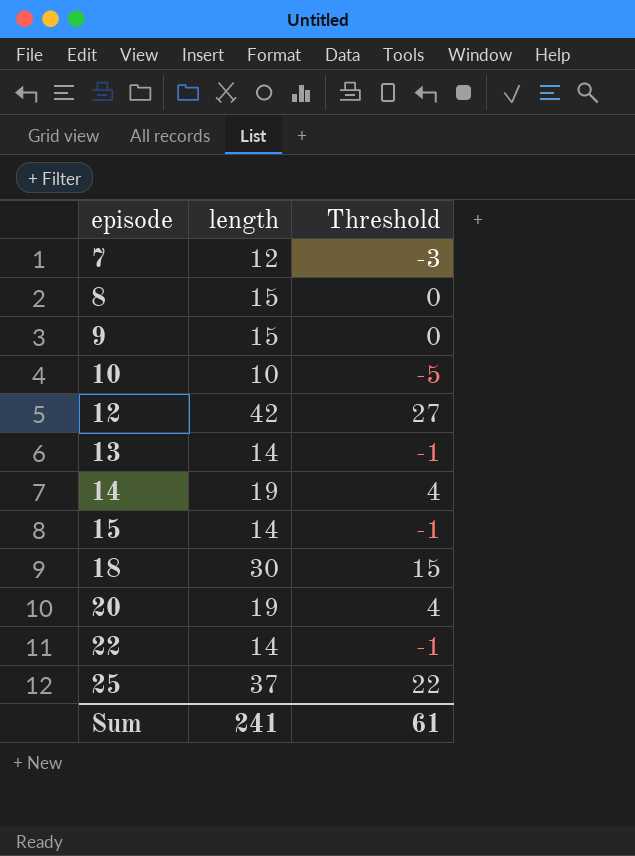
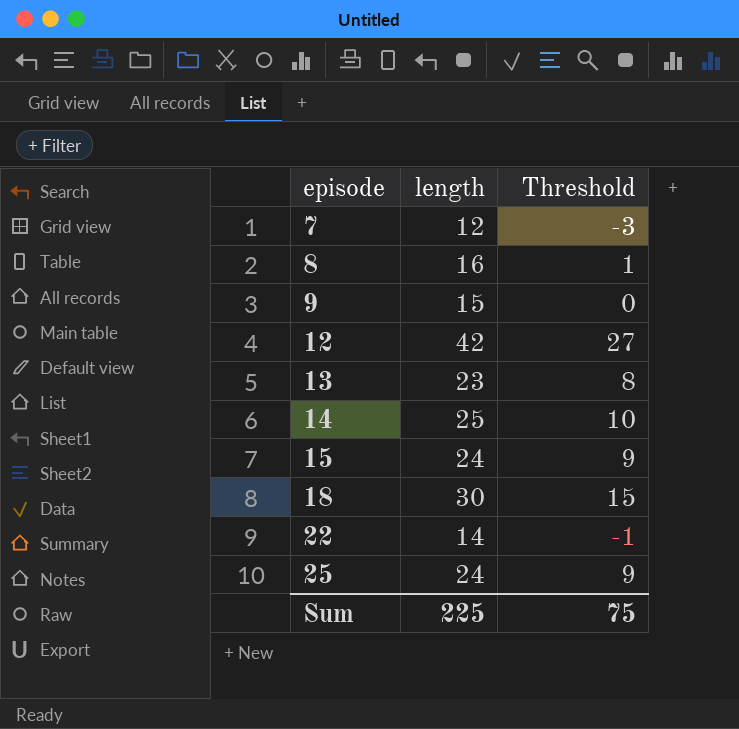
row 10: 10 | -5 -> none
row 20: 19 | 4 -> none
8 | length: 15 -> 16
8 | Threshold: 0 -> 1
13 | length: 14 -> 23
13 | Threshold: -1 -> 8
14 | length: 19 -> 25
14 | Threshold: 4 -> 10
15 | length: 14 -> 24
15 | Threshold: -1 -> 9
25 | length: 37 -> 24
25 | Threshold: 22 -> 9
Sum | length: 241 -> 225
Sum | Threshold: 61 -> 75

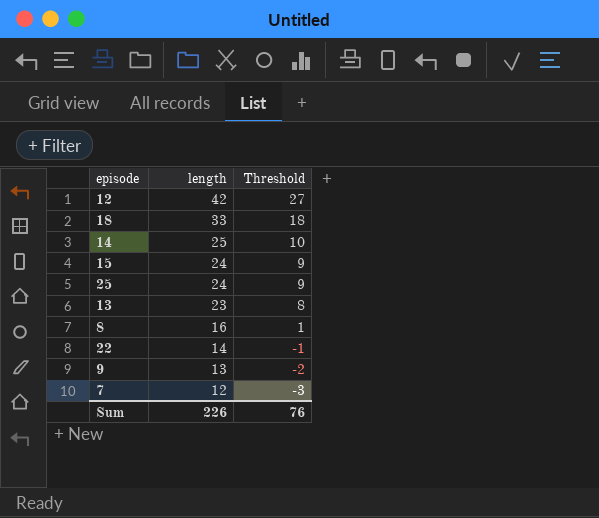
row order: episode ascending -> length descending
18 | length: 30 -> 33
18 | Threshold: 15 -> 18
9 | length: 15 -> 13
9 | Threshold: 0 -> -2
Sum | length: 225 -> 226
Sum | Threshold: 75 -> 76

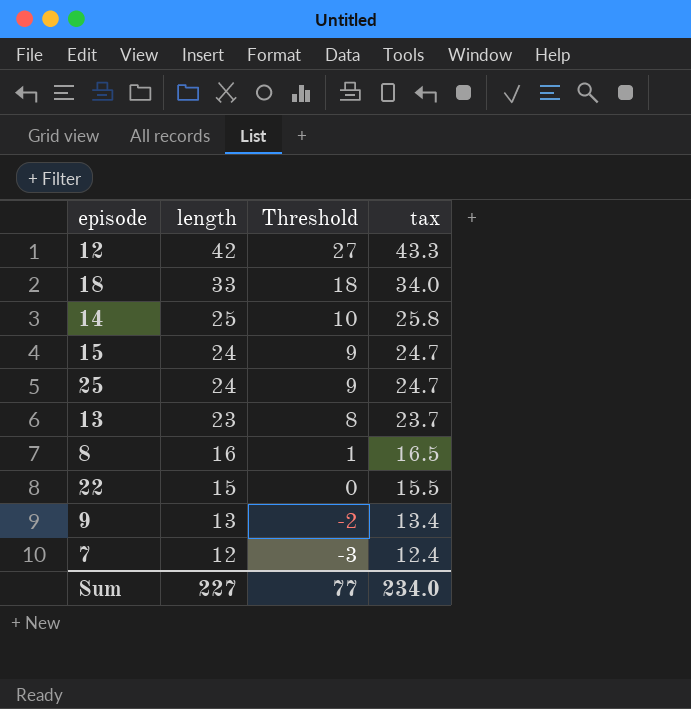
column tax | formula: none -> [length] * 1.03
22 | length: 14 -> 15
22 | Threshold: -1 -> 0
Sum | length: 226 -> 227
Sum | Threshold: 76 -> 77

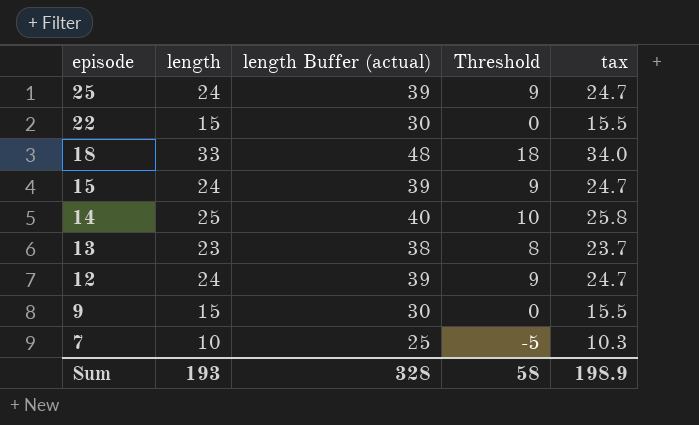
row order: length descending -> episode descending
column length Buffer (actual) | formula: none -> [length] + 15
row 8: 16 | 1 | 16.5 -> none
12 | length: 42 -> 24
12 | Threshold: 27 -> 9
12 | tax: 43.3 -> 24.7
9 | length: 13 -> 15
9 | Threshold: -2 -> 0
9 | tax: 13.4 -> 15.5
7 | length: 12 -> 10
7 | Threshold: -3 -> -5
7 | tax: 12.4 -> 10.3
Sum | length: 227 -> 193
Sum | Threshold: 77 -> 58
Sum | tax: 234.0 -> 198.9

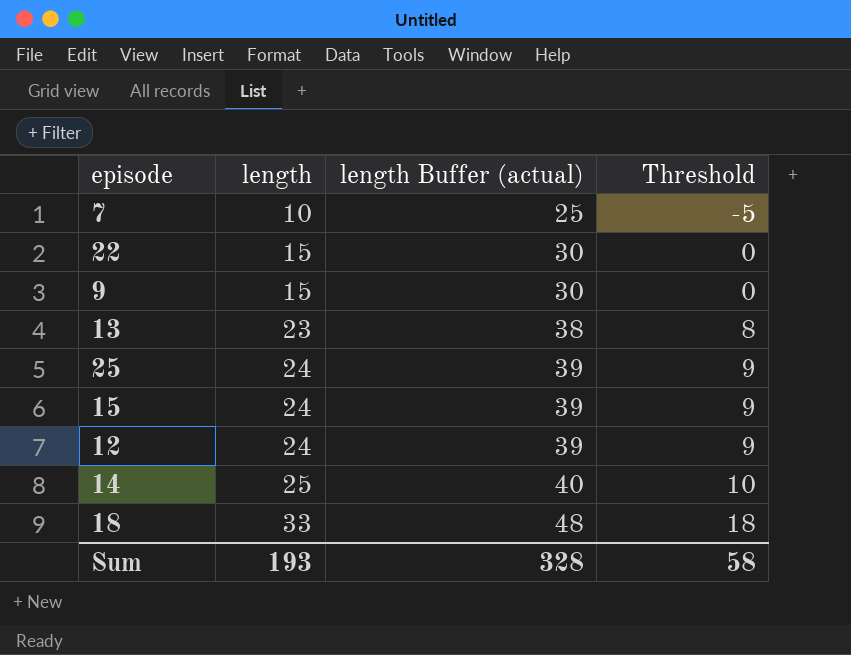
row order: episode descending -> length ascending
column tax | formula: [length] * 1.03 -> none

